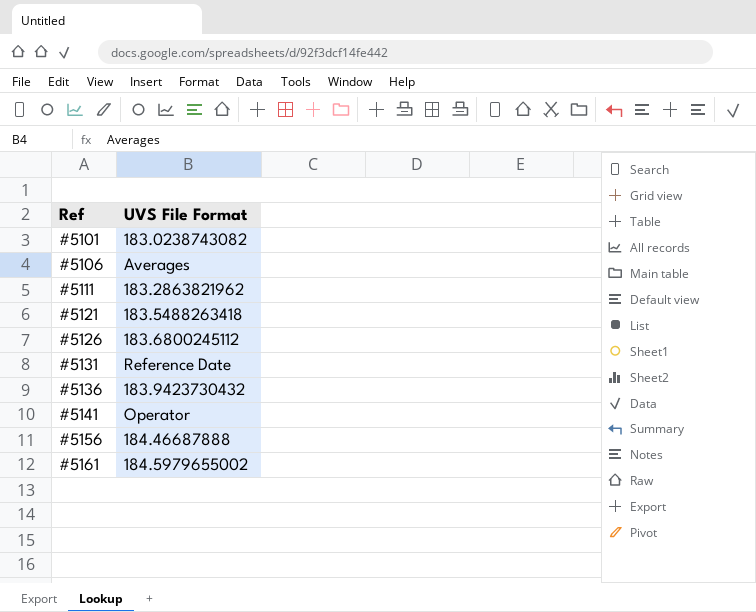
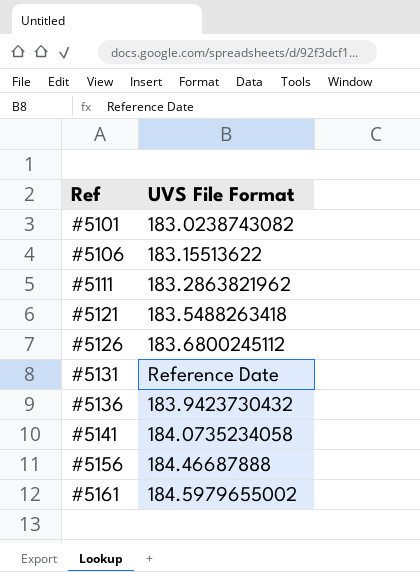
#5106 | UVS File Format: Averages -> 183.15513622
#5141 | UVS File Format: Operator -> 184.0735234058

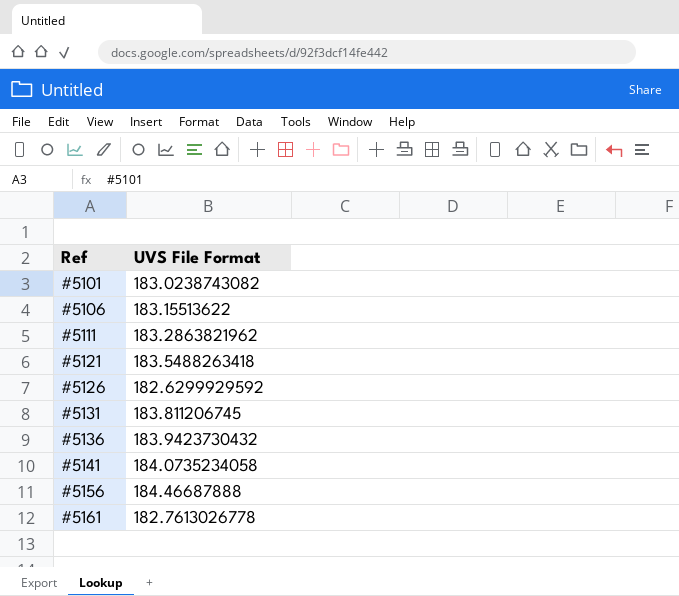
#5126 | UVS File Format: 183.6800245112 -> 182.6299929592
#5131 | UVS File Format: Reference Date -> 183.811206745
#5161 | UVS File Format: 184.5979655002 -> 182.7613026778

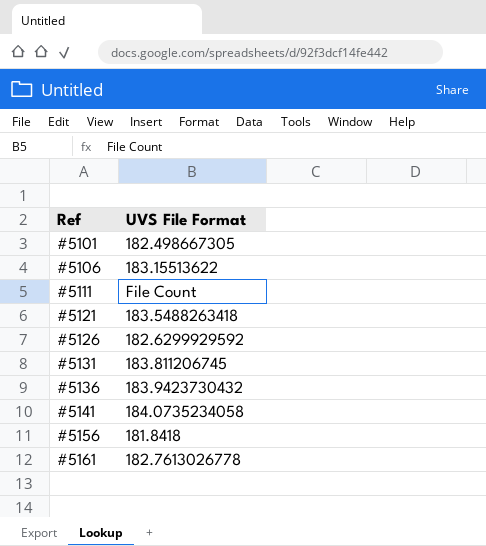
#5101 | UVS File Format: 183.0238743082 -> 182.498667305
#5111 | UVS File Format: 183.2863821962 -> File Count
#5156 | UVS File Format: 184.46687888 -> 181.8418

